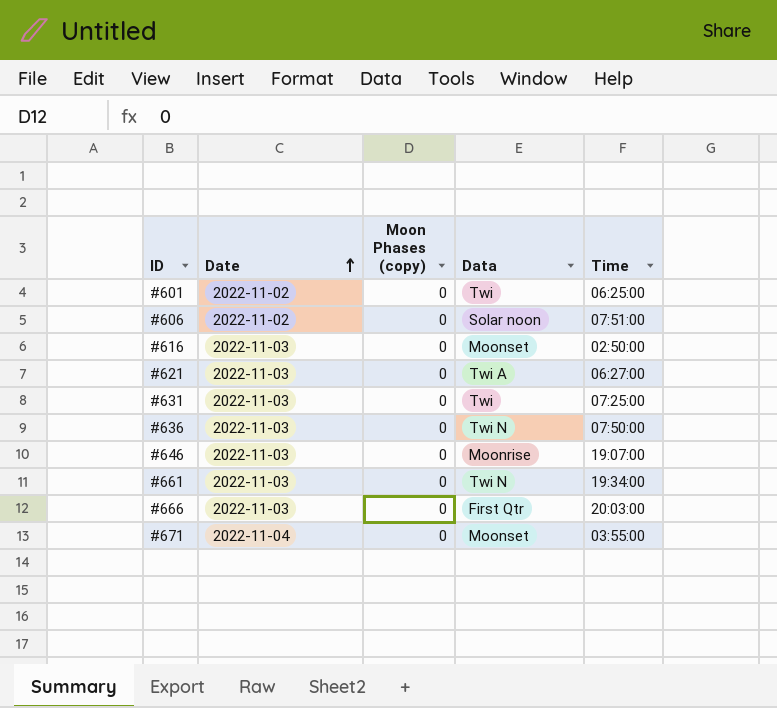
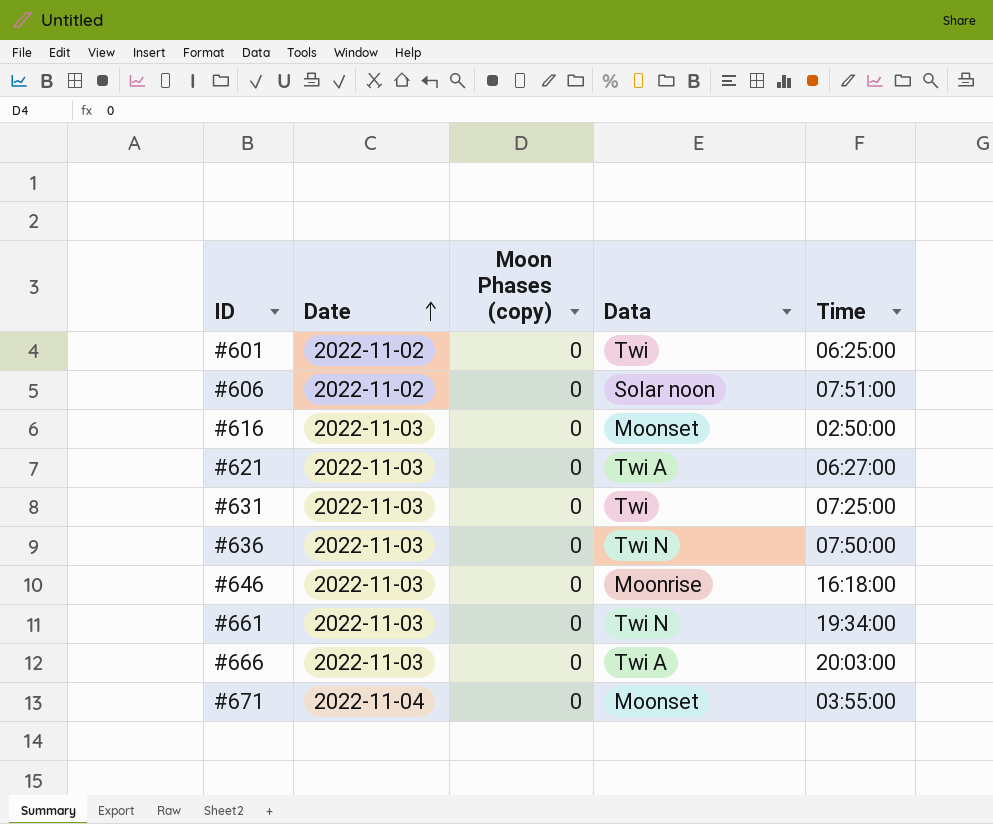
#646 | Time: 19:07:00 -> 16:18:00
#666 | Data: First Qtr -> Twi A

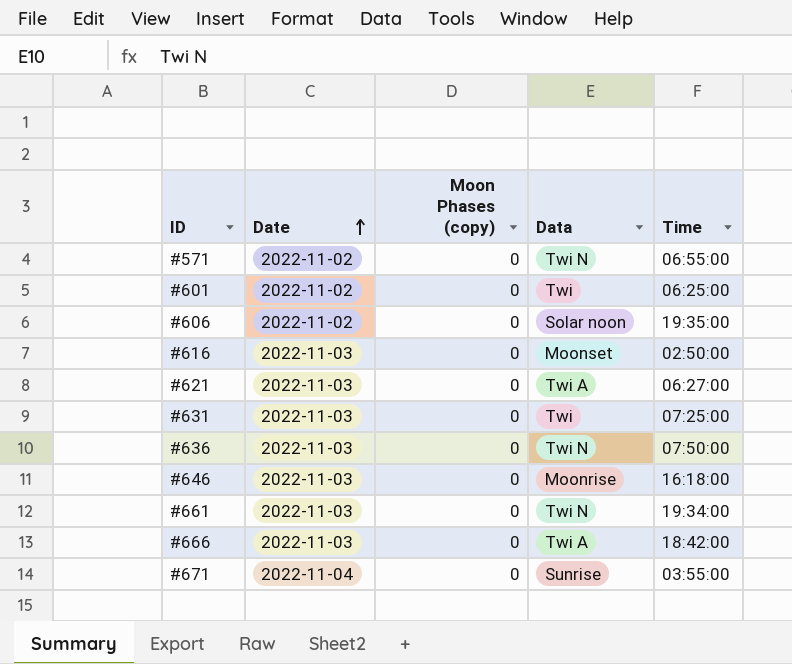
row #571: none -> 2022-11-02 | 0 | Twi N | 06:55:00
#606 | Time: 07:51:00 -> 19:35:00
#666 | Time: 20:03:00 -> 18:42:00
#671 | Data: Moonset -> Sunrise

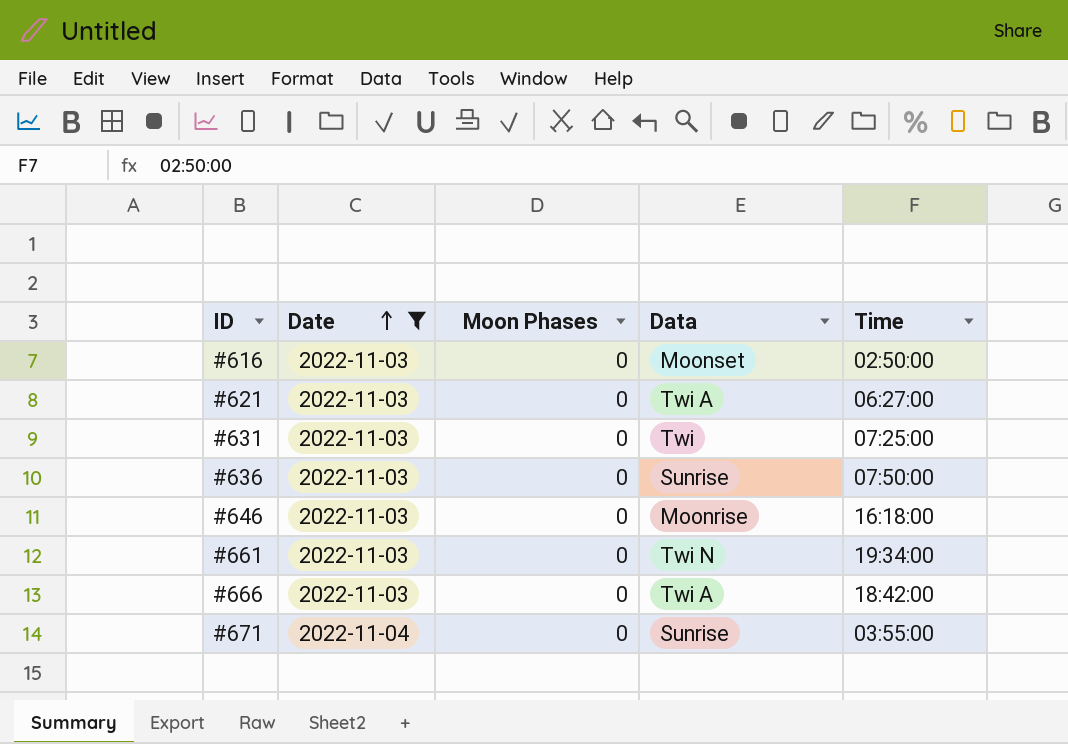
filter: none -> Date != 2022-11-02
column name: Moon Phases (copy) -> Moon Phases
#636 | Data: Twi N -> Sunrise

